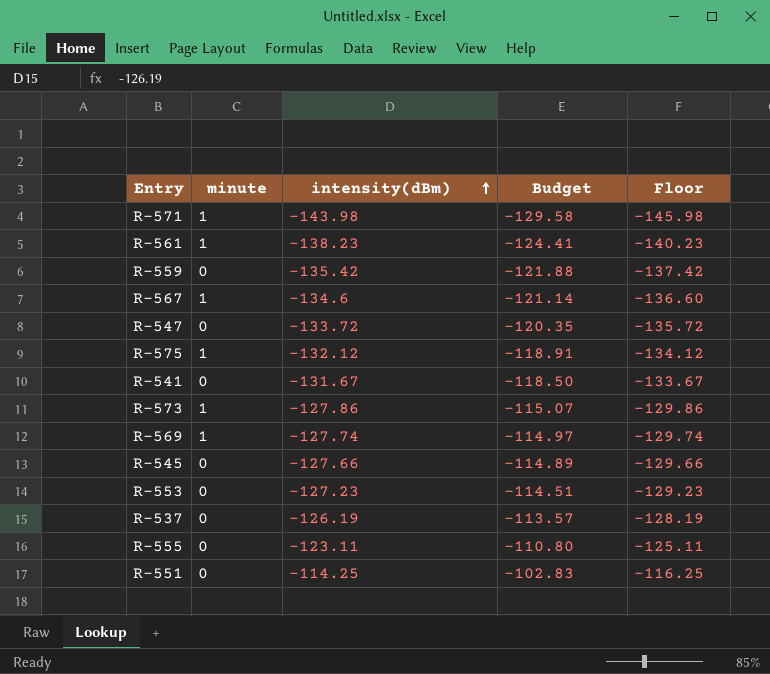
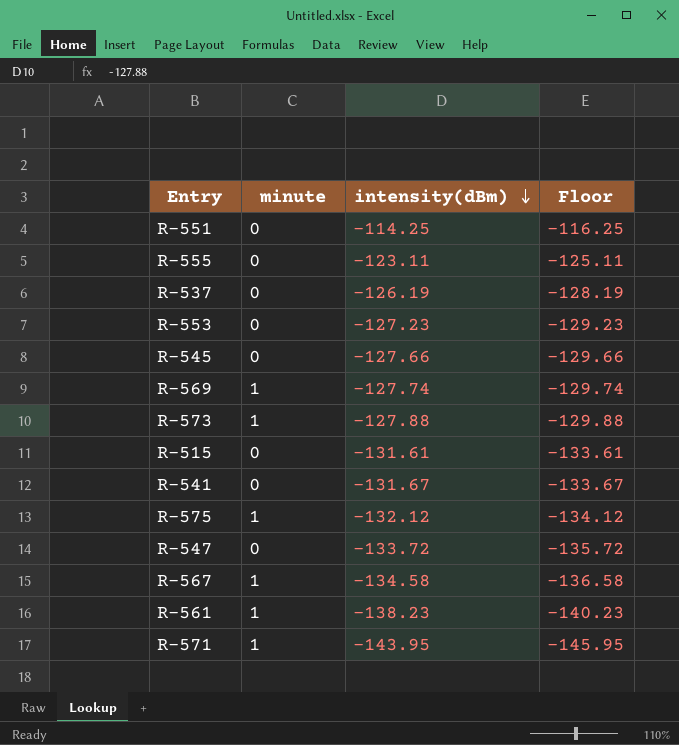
row order: intensity(dBm) ascending -> intensity(dBm) descending
column Budget | formula: [intensity(dBm)] * 0.9 -> none
row R-559: 0 | -135.42 | -121.88 | -137.42 -> none
R-573 | intensity(dBm): -127.86 -> -127.88
R-573 | Floor: -129.86 -> -129.88
row R-515: none -> 0 | -131.61 | -133.61
R-567 | intensity(dBm): -134.6 -> -134.58
R-567 | Floor: -136.60 -> -136.58
R-571 | intensity(dBm): -143.98 -> -143.95
R-571 | Floor: -145.98 -> -145.95

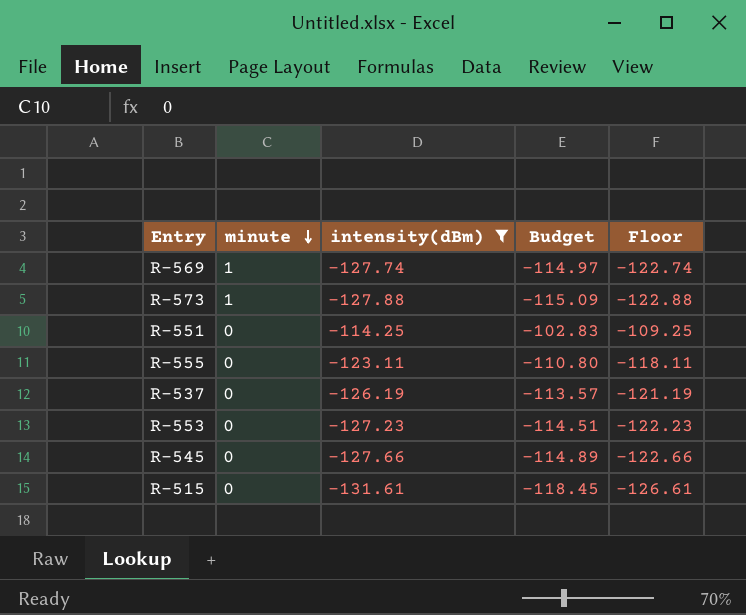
filter: none -> intensity(dBm) >= -131.61
row order: intensity(dBm) descending -> minute descending
column Budget | formula: none -> [intensity(dBm)] * 0.9
column Floor | formula: [intensity(dBm)] - 2 -> [intensity(dBm)] + 5

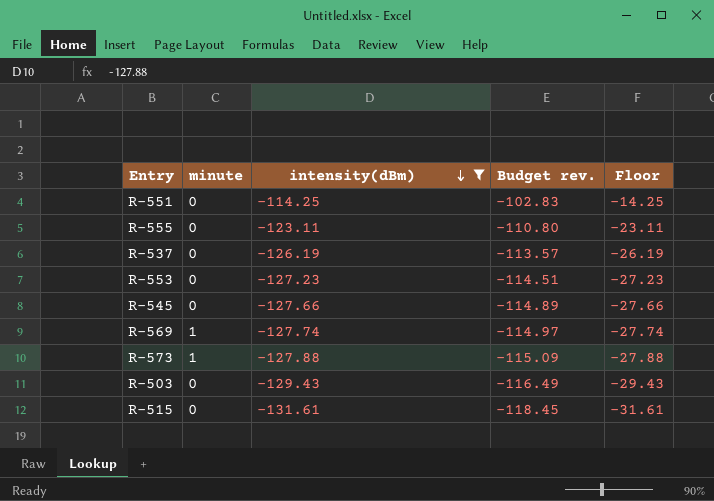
row order: minute descending -> intensity(dBm) descending
column name: Budget -> Budget rev.
column Floor | formula: [intensity(dBm)] + 5 -> [intensity(dBm)] + 100
row R-503: none -> 0 | -129.43 | -116.49 | -29.43

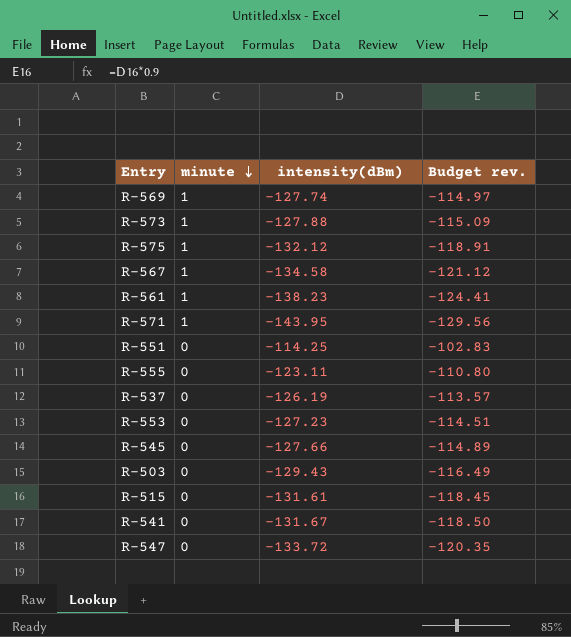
filter: intensity(dBm) >= -131.61 -> none
row order: intensity(dBm) descending -> minute descending
column Floor | formula: [intensity(dBm)] + 100 -> none

